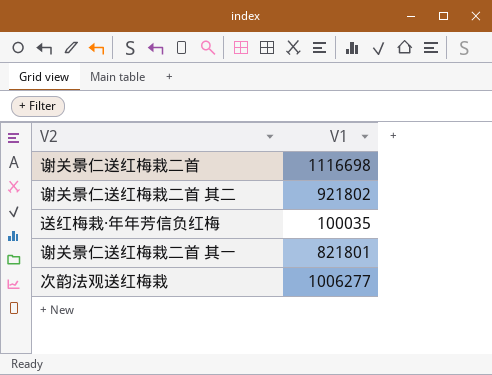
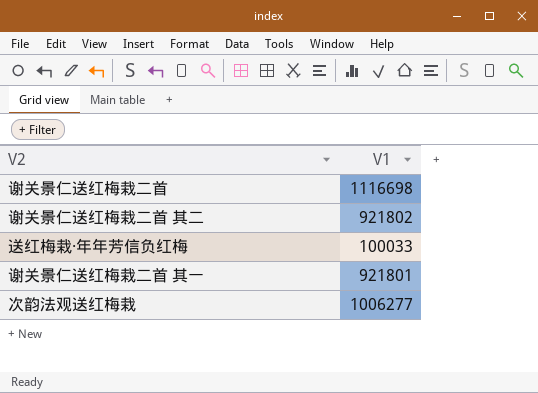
送红梅栽·年年芳信负红梅 | V1: 100035 -> 100033
谢关景仁送红梅栽二首 其一 | V1: 821801 -> 921801

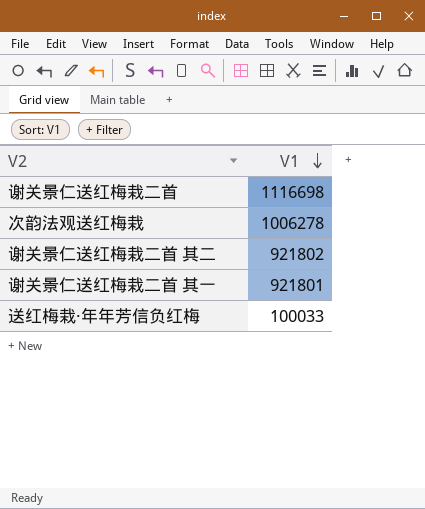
row order: none -> V1 descending
次韵法观送红梅栽 | V1: 1006277 -> 1006278

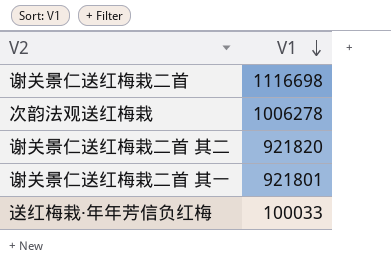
谢关景仁送红梅栽二首 其二 | V1: 921802 -> 921820

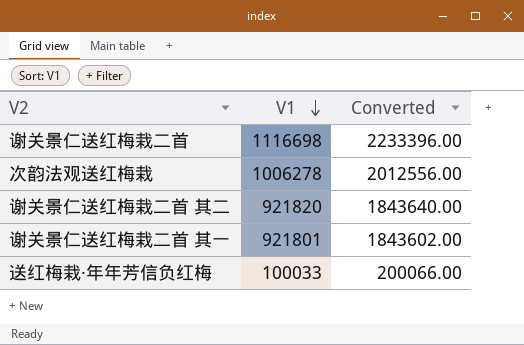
column Converted | formula: none -> [V1] * 2

